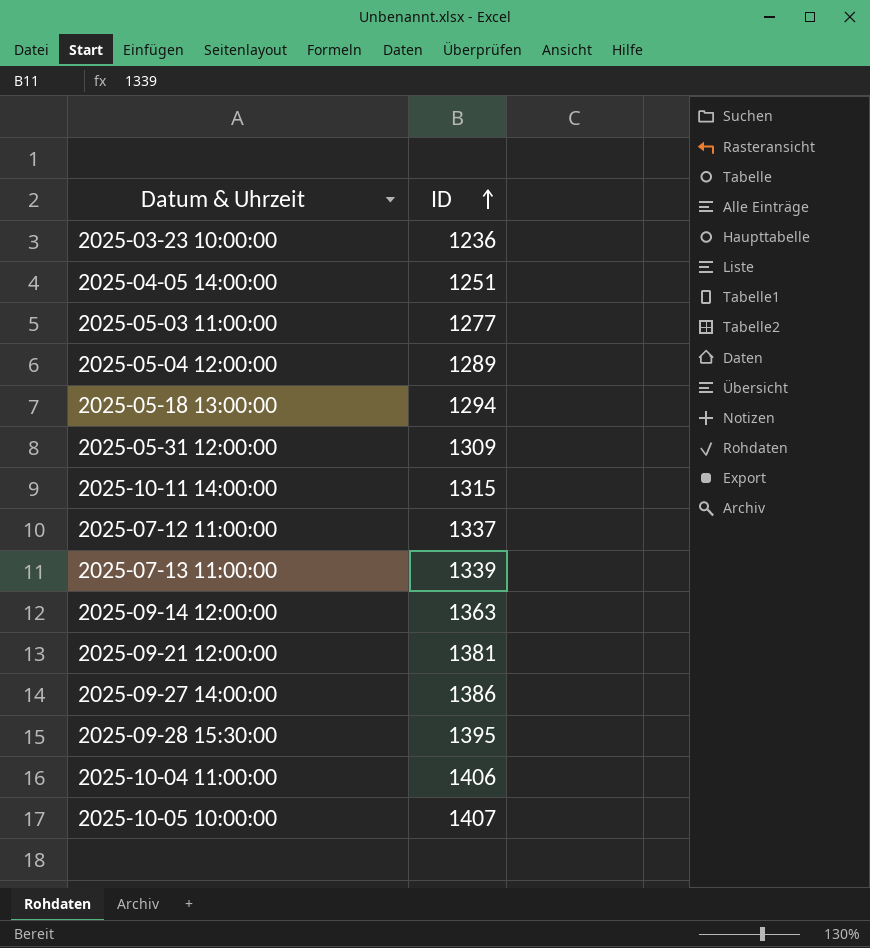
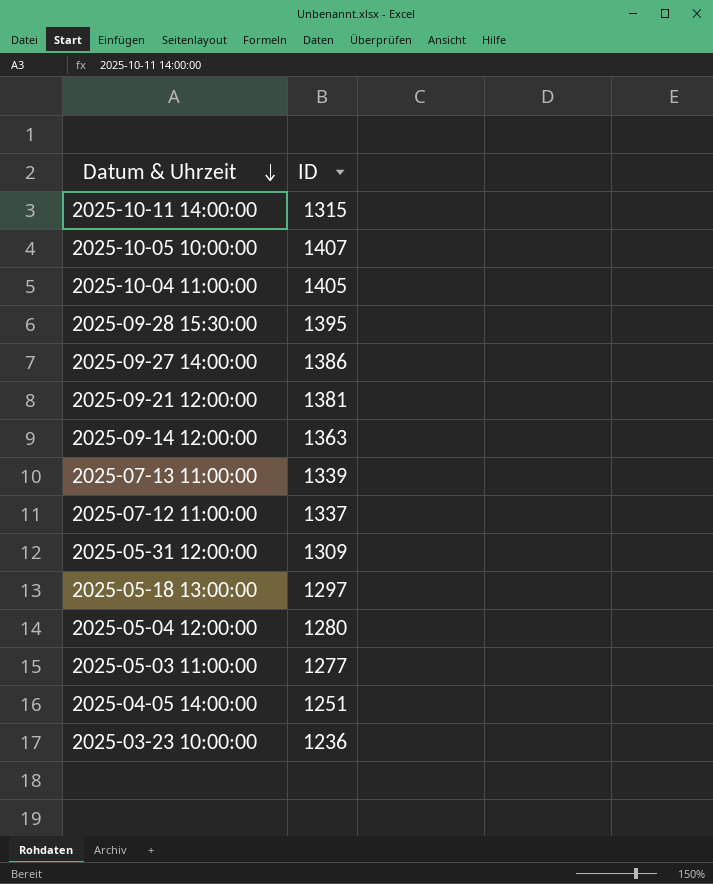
row order: ID ascending -> Datum & Uhrzeit descending
2025-10-04 11:00:00 | ID: 1406 -> 1405
2025-05-18 13:00:00 | ID: 1294 -> 1297
2025-05-04 12:00:00 | ID: 1289 -> 1280

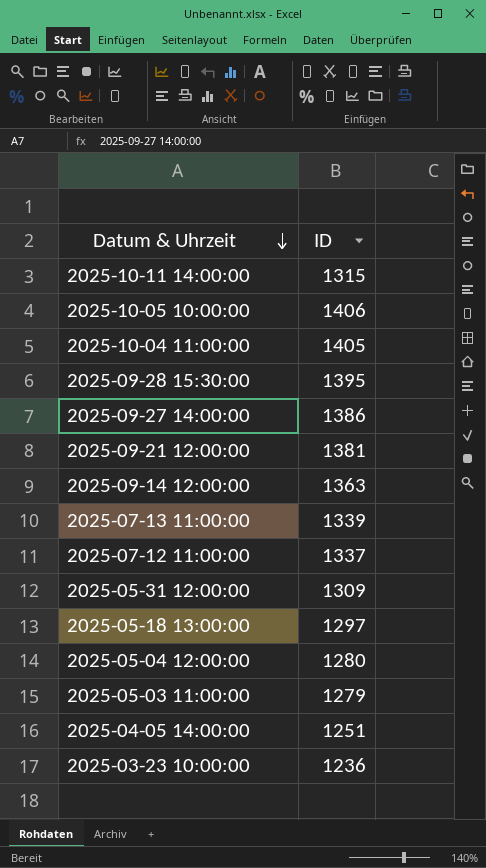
2025-10-05 10:00:00 | ID: 1407 -> 1406
2025-05-03 11:00:00 | ID: 1277 -> 1279

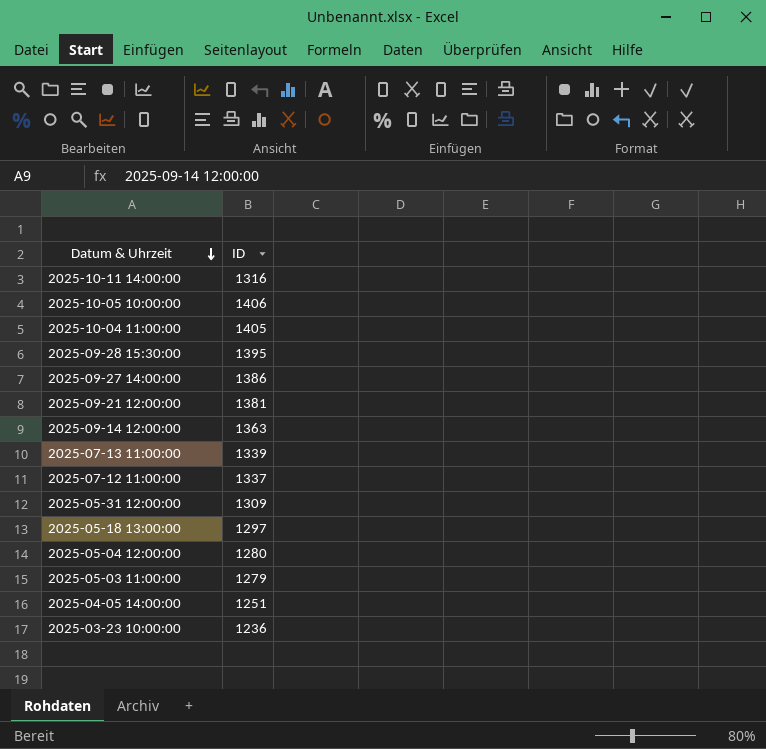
2025-10-11 14:00:00 | ID: 1315 -> 1316

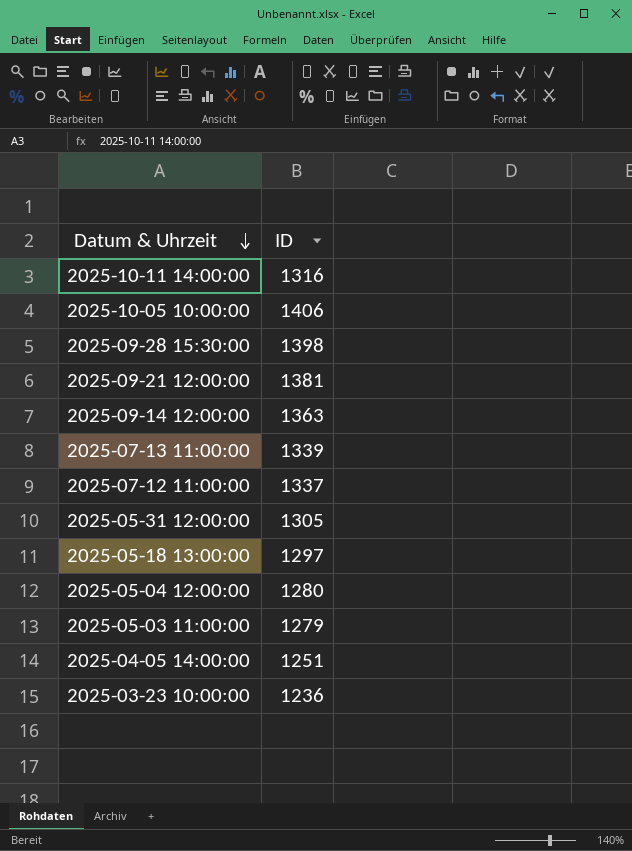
row 2025-10-04 11:00:00: 1405 -> none
row 2025-09-27 14:00:00: 1386 -> none
2025-09-28 15:30:00 | ID: 1395 -> 1398
2025-05-31 12:00:00 | ID: 1309 -> 1305

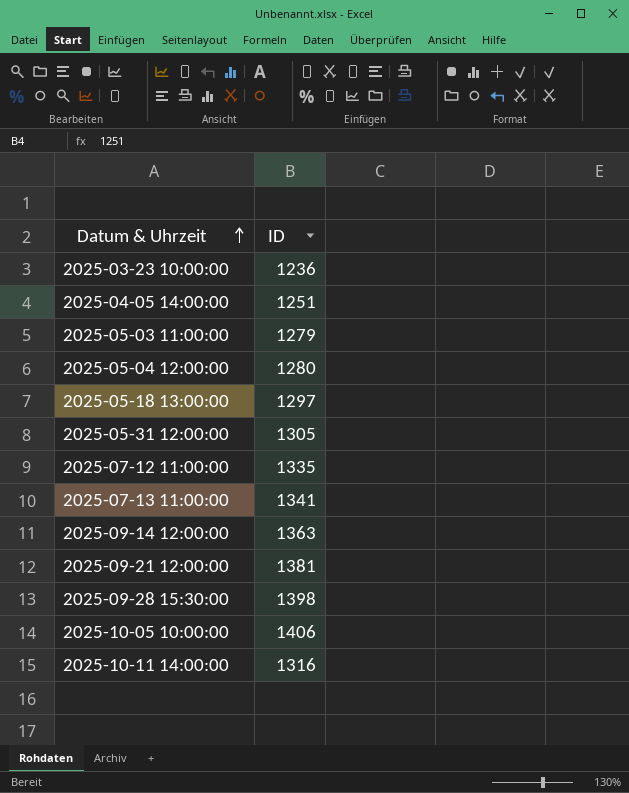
row order: Datum & Uhrzeit descending -> Datum & Uhrzeit ascending
2025-07-12 11:00:00 | ID: 1337 -> 1335
2025-07-13 11:00:00 | ID: 1339 -> 1341

